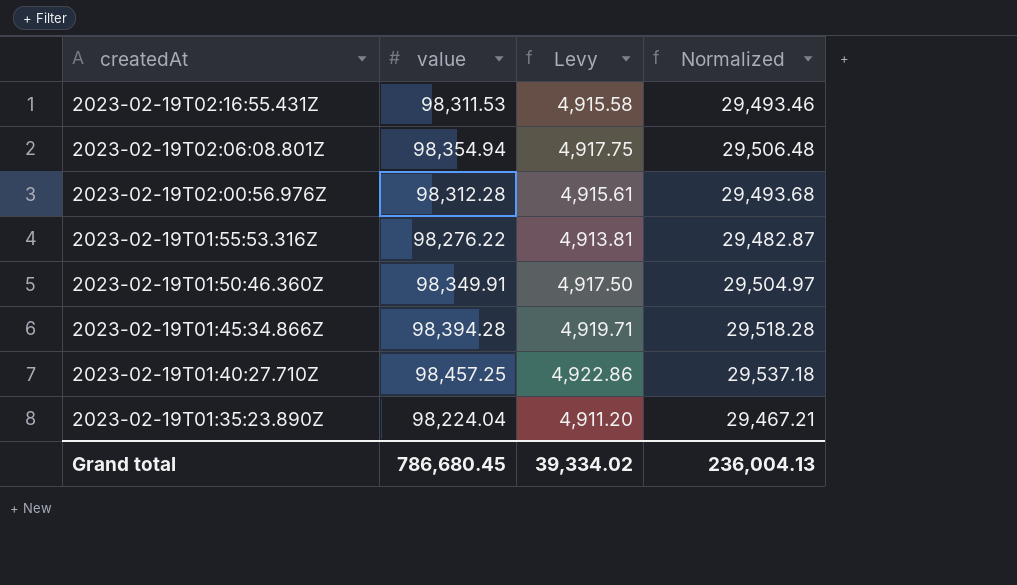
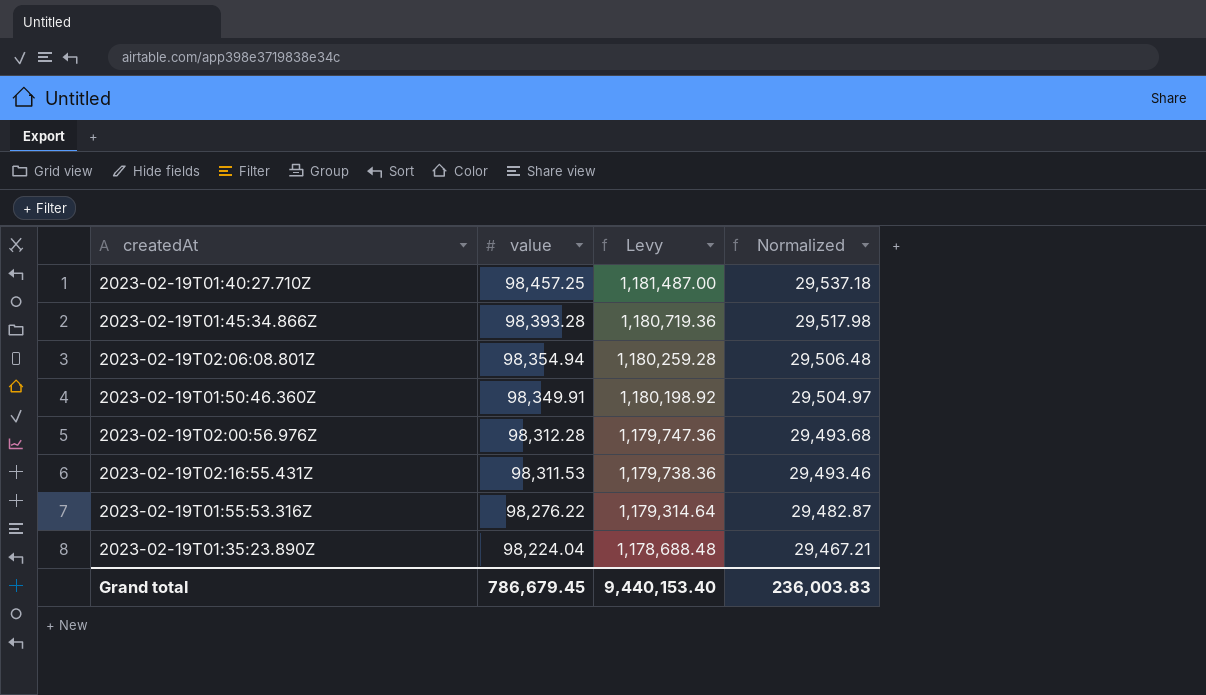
row order: createdAt descending -> value descending
column Levy | formula: [value] * 0.05 -> [value] * 12
2023-02-19T01:45:34.866Z | value: 98,394.28 -> 98,393.28
2023-02-19T01:45:34.866Z | Normalized: 29,518.28 -> 29,517.98
Grand total | value: 786,680.45 -> 786,679.45
Grand total | Levy: 39,334.02 -> 9,440,153.40
Grand total | Normalized: 236,004.13 -> 236,003.83

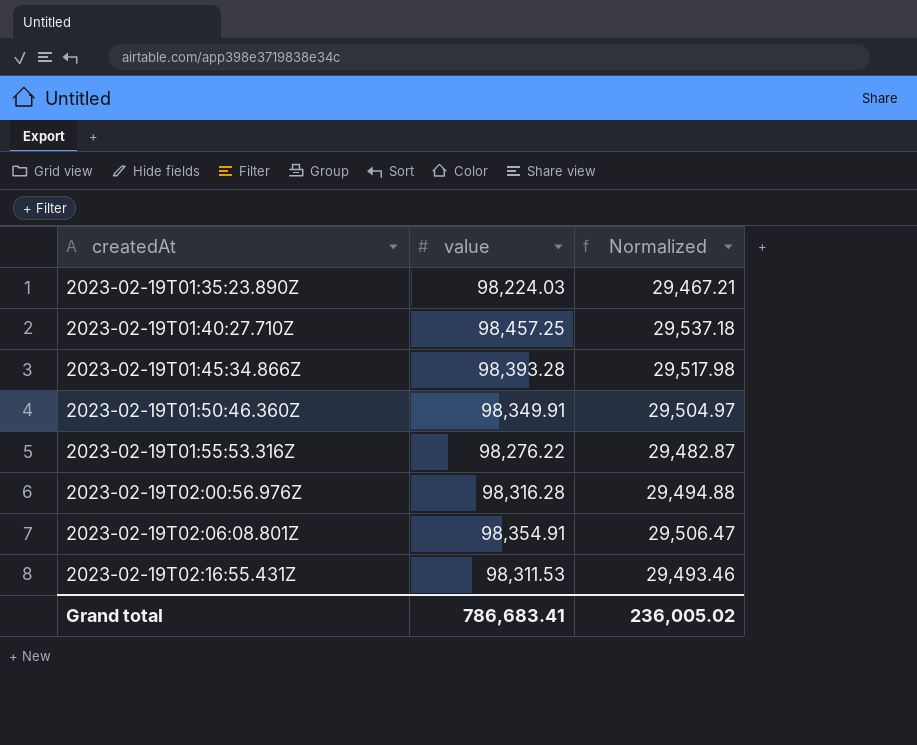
row order: value descending -> createdAt ascending
column Levy | formula: [value] * 12 -> none
2023-02-19T01:35:23.890Z | value: 98,224.04 -> 98,224.03
2023-02-19T02:00:56.976Z | value: 98,312.28 -> 98,316.28
2023-02-19T02:00:56.976Z | Normalized: 29,493.68 -> 29,494.88
2023-02-19T02:06:08.801Z | value: 98,354.94 -> 98,354.91
2023-02-19T02:06:08.801Z | Normalized: 29,506.48 -> 29,506.47
Grand total | value: 786,679.45 -> 786,683.41
Grand total | Normalized: 236,003.83 -> 236,005.02

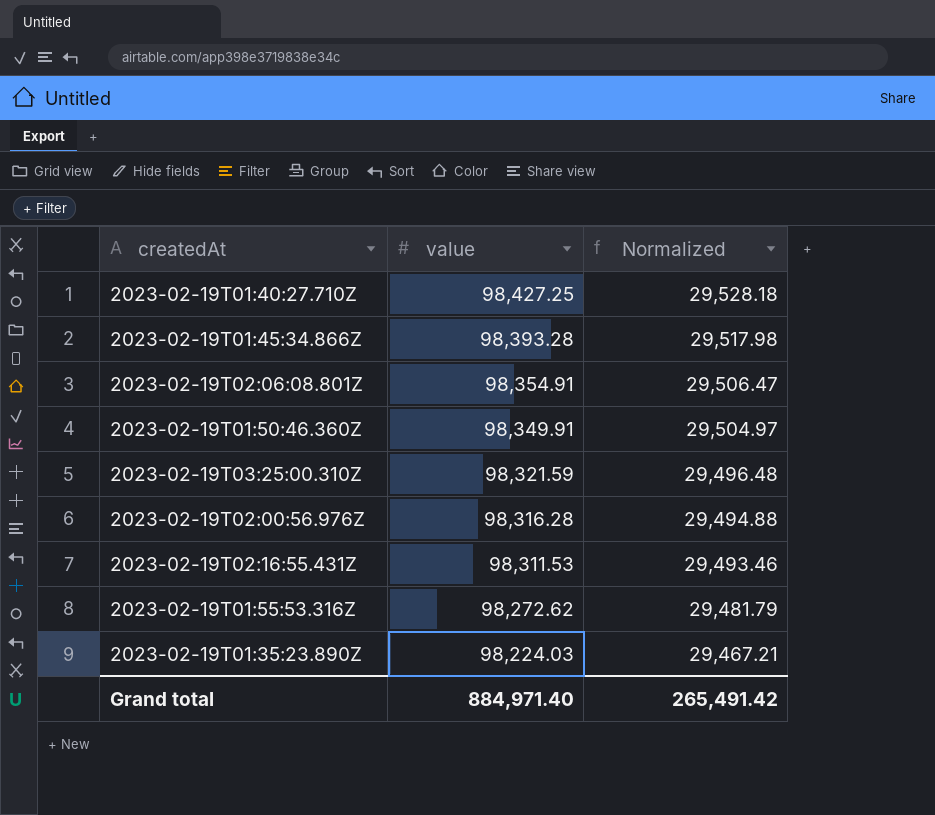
row order: createdAt ascending -> value descending
2023-02-19T01:40:27.710Z | value: 98,457.25 -> 98,427.25
2023-02-19T01:40:27.710Z | Normalized: 29,537.18 -> 29,528.18
row 2023-02-19T03:25:00.310Z: none -> 98,321.59 | 29,496.48
2023-02-19T01:55:53.316Z | value: 98,276.22 -> 98,272.62
2023-02-19T01:55:53.316Z | Normalized: 29,482.87 -> 29,481.79
Grand total | value: 786,683.41 -> 884,971.40
Grand total | Normalized: 236,005.02 -> 265,491.42

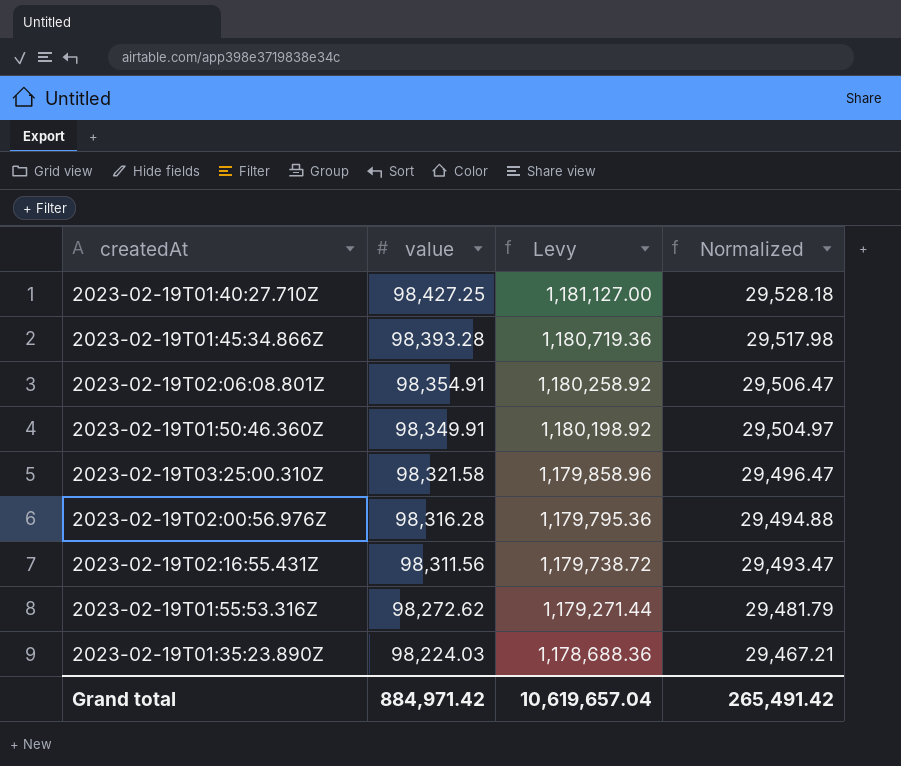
column Levy | formula: none -> [value] * 12
2023-02-19T03:25:00.310Z | value: 98,321.59 -> 98,321.58
2023-02-19T03:25:00.310Z | Normalized: 29,496.48 -> 29,496.47
2023-02-19T02:16:55.431Z | value: 98,311.53 -> 98,311.56
2023-02-19T02:16:55.431Z | Normalized: 29,493.46 -> 29,493.47
Grand total | value: 884,971.40 -> 884,971.42

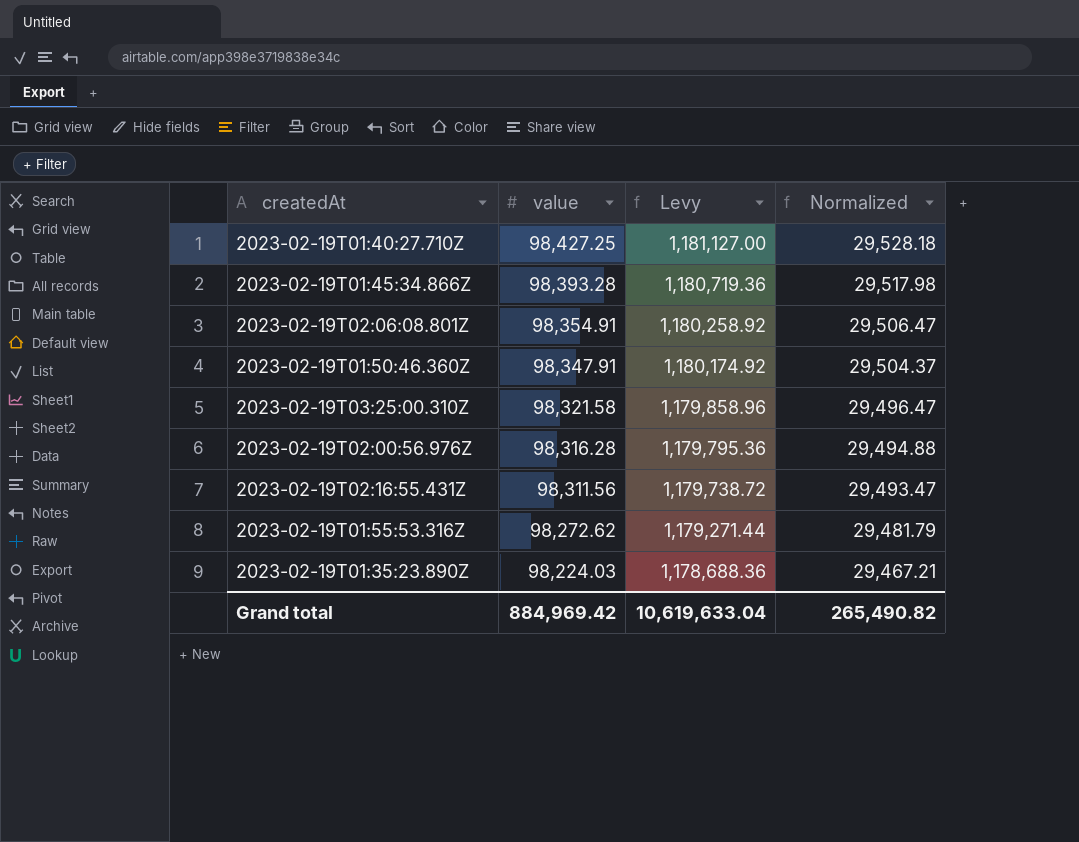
2023-02-19T01:50:46.360Z | value: 98,349.91 -> 98,347.91
2023-02-19T01:50:46.360Z | Levy: 1,180,198.92 -> 1,180,174.92
2023-02-19T01:50:46.360Z | Normalized: 29,504.97 -> 29,504.37
Grand total | value: 884,971.42 -> 884,969.42
Grand total | Levy: 10,619,657.04 -> 10,619,633.04
Grand total | Normalized: 265,491.42 -> 265,490.82

